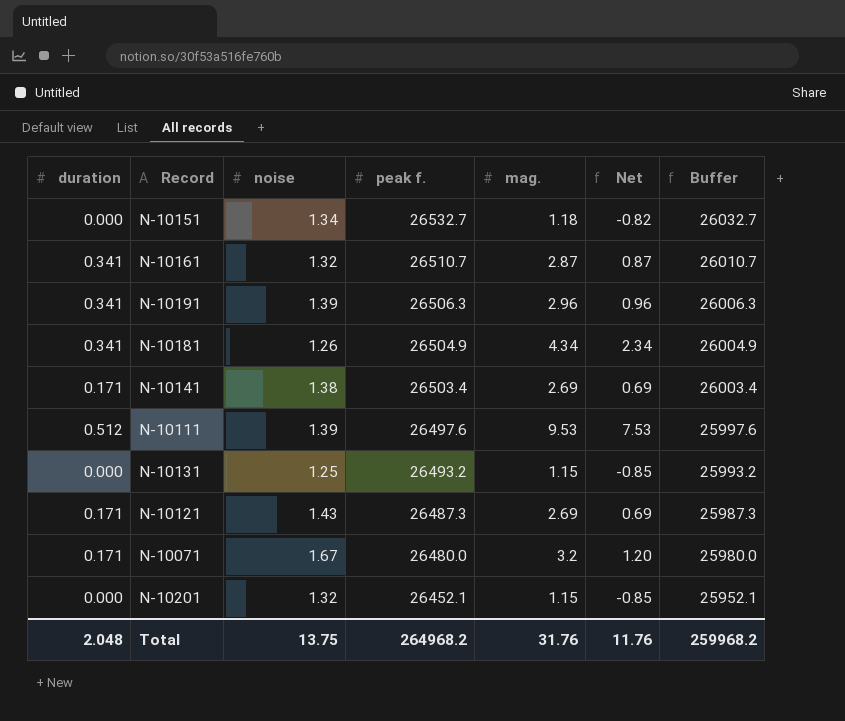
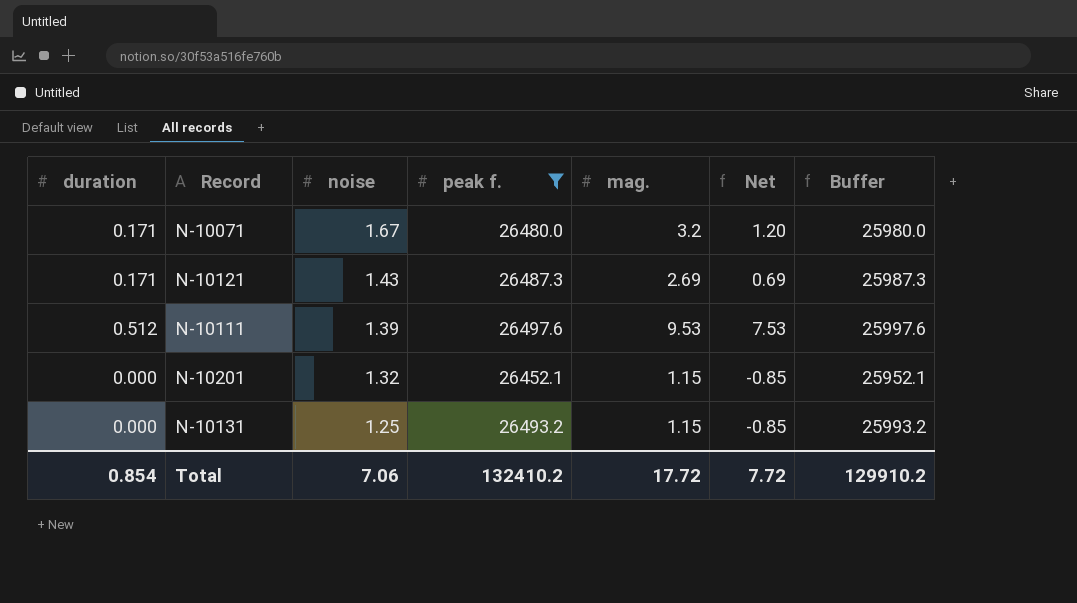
filter: none -> peak f. <= 26497.6
row order: peak f. descending -> noise descending
Total | duration: 2.048 -> 0.854
Total | noise: 13.75 -> 7.06
Total | peak f.: 264968.2 -> 132410.2
Total | mag.: 31.76 -> 17.72
Total | Net: 11.76 -> 7.72
Total | Buffer: 259968.2 -> 129910.2

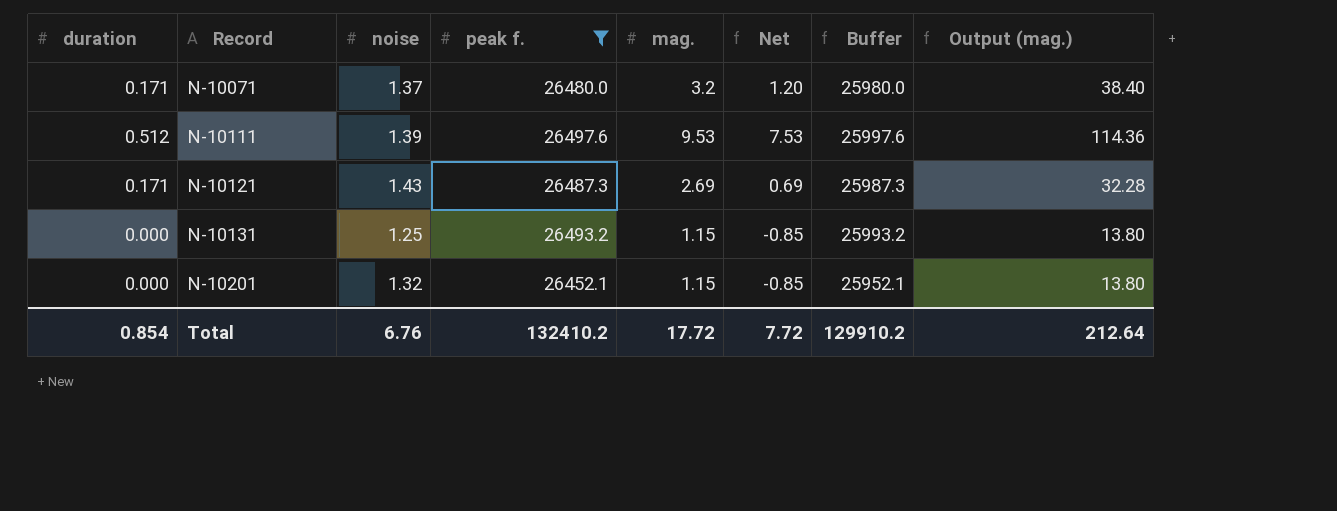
row order: noise descending -> Record ascending
column Output (mag.) | formula: none -> [mag.] * 12
N-10071 | noise: 1.67 -> 1.37
Total | noise: 7.06 -> 6.76

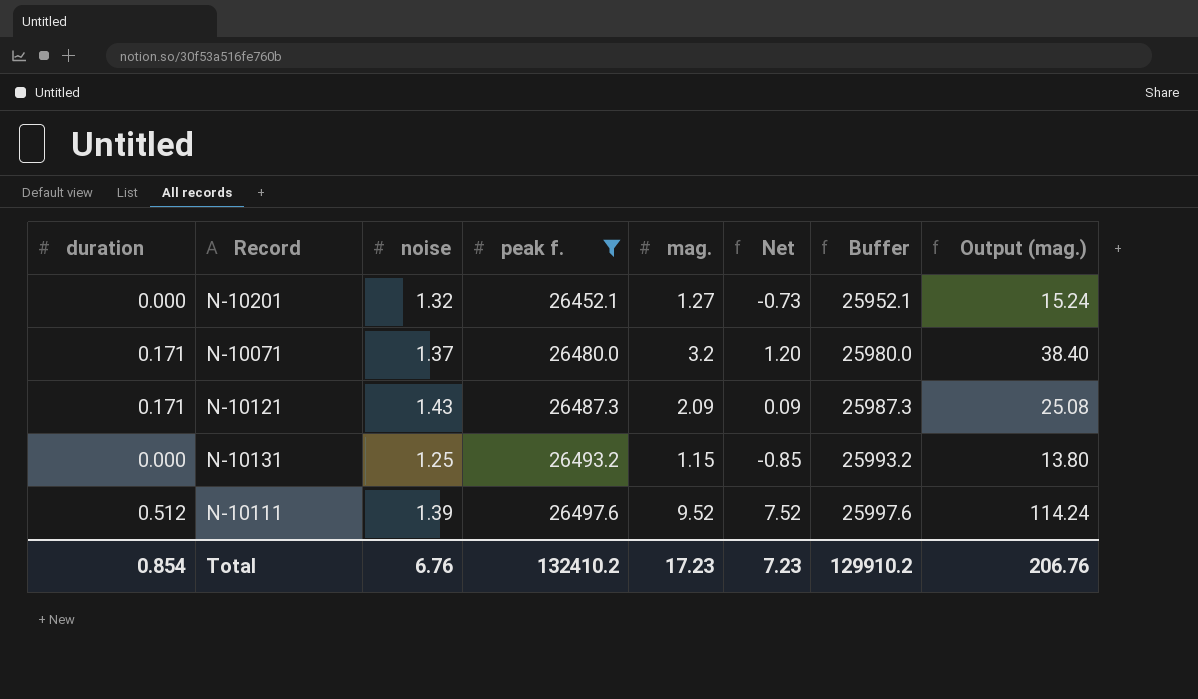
row order: Record ascending -> peak f. ascending
N-10201 | mag.: 1.15 -> 1.27
N-10201 | Net: -0.85 -> -0.73
N-10201 | Output (mag.): 13.80 -> 15.24
N-10121 | mag.: 2.69 -> 2.09
N-10121 | Net: 0.69 -> 0.09
N-10121 | Output (mag.): 32.28 -> 25.08
N-10111 | mag.: 9.53 -> 9.52
N-10111 | Net: 7.53 -> 7.52
N-10111 | Output (mag.): 114.36 -> 114.24
Total | mag.: 17.72 -> 17.23
Total | Net: 7.72 -> 7.23
Total | Output (mag.): 212.64 -> 206.76

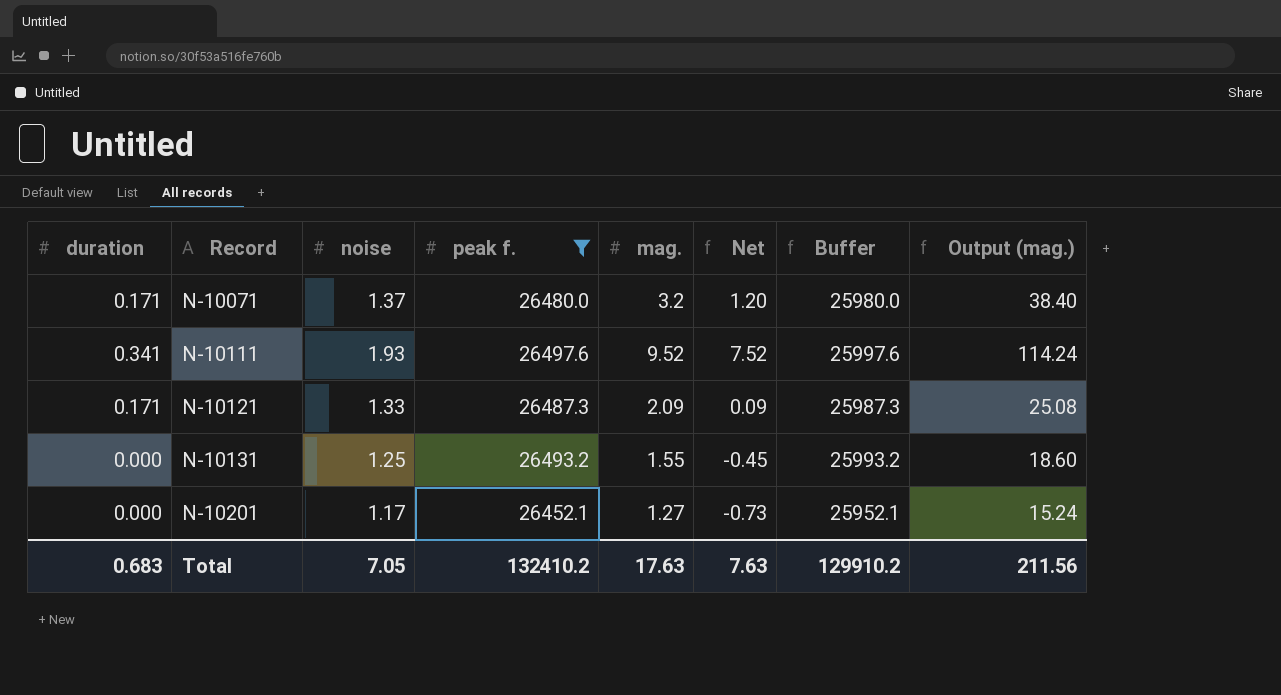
row order: peak f. ascending -> Record ascending
N-10111 | duration: 0.512 -> 0.341
N-10111 | noise: 1.39 -> 1.93
N-10121 | noise: 1.43 -> 1.33
N-10131 | mag.: 1.15 -> 1.55
N-10131 | Net: -0.85 -> -0.45
N-10131 | Output (mag.): 13.80 -> 18.60
N-10201 | noise: 1.32 -> 1.17
Total | duration: 0.854 -> 0.683
Total | noise: 6.76 -> 7.05
Total | mag.: 17.23 -> 17.63
Total | Net: 7.23 -> 7.63
Total | Output (mag.): 206.76 -> 211.56

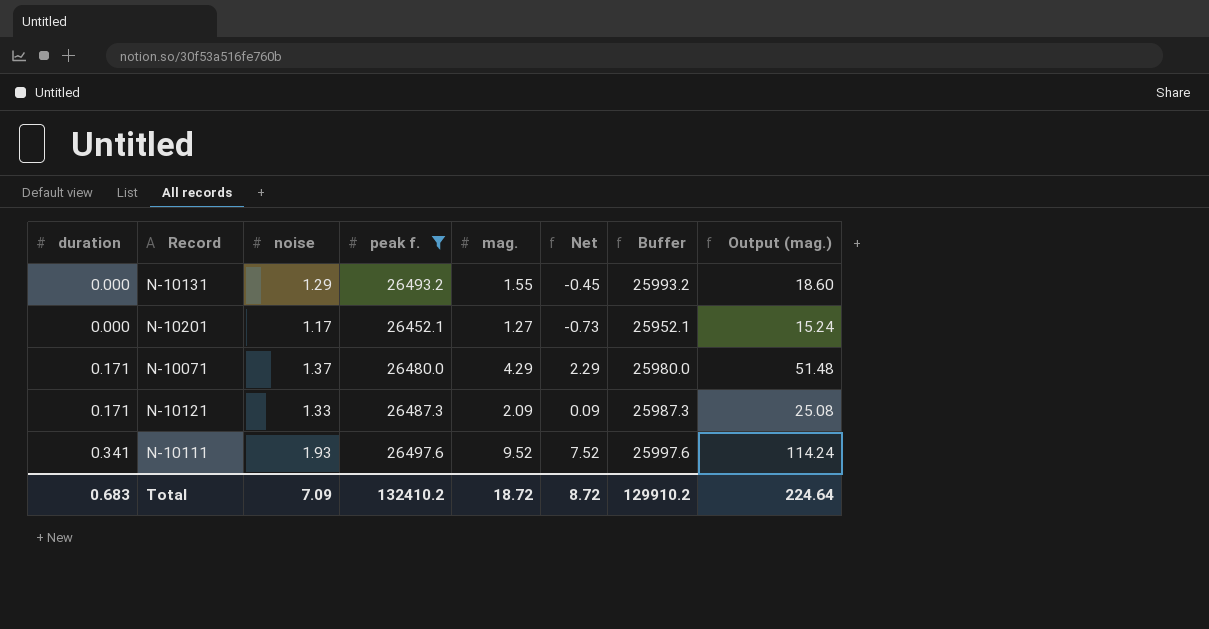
row order: Record ascending -> duration ascending
N-10131 | noise: 1.25 -> 1.29
N-10071 | mag.: 3.2 -> 4.29
N-10071 | Net: 1.20 -> 2.29
N-10071 | Output (mag.): 38.40 -> 51.48
Total | noise: 7.05 -> 7.09
Total | mag.: 17.63 -> 18.72
Total | Net: 7.63 -> 8.72
Total | Output (mag.): 211.56 -> 224.64

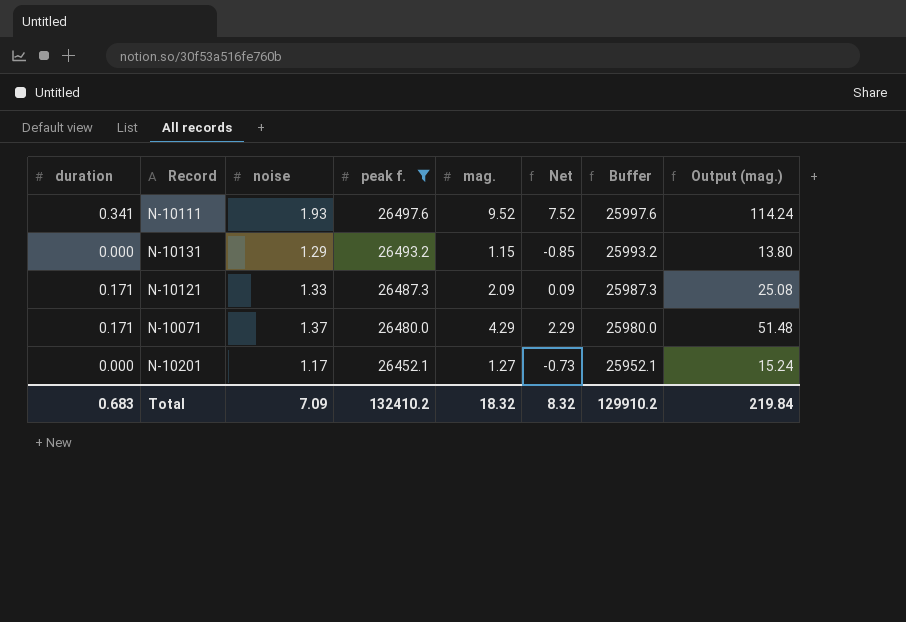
row order: duration ascending -> peak f. descending
N-10131 | mag.: 1.55 -> 1.15
N-10131 | Net: -0.45 -> -0.85
N-10131 | Output (mag.): 18.60 -> 13.80
Total | mag.: 18.72 -> 18.32
Total | Net: 8.72 -> 8.32
Total | Output (mag.): 224.64 -> 219.84

